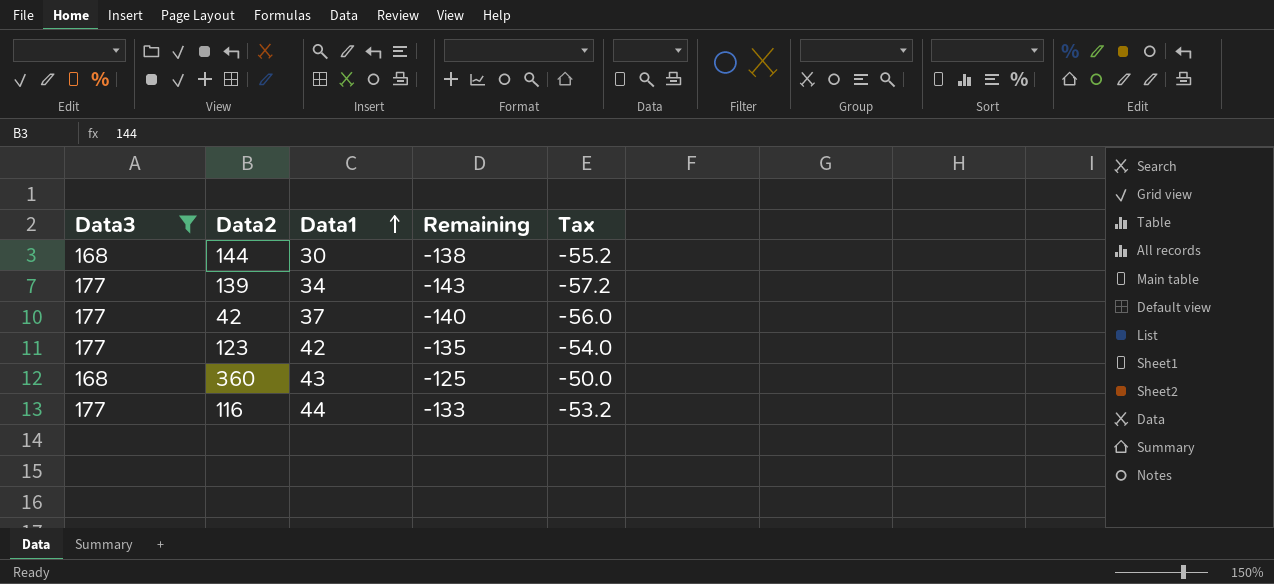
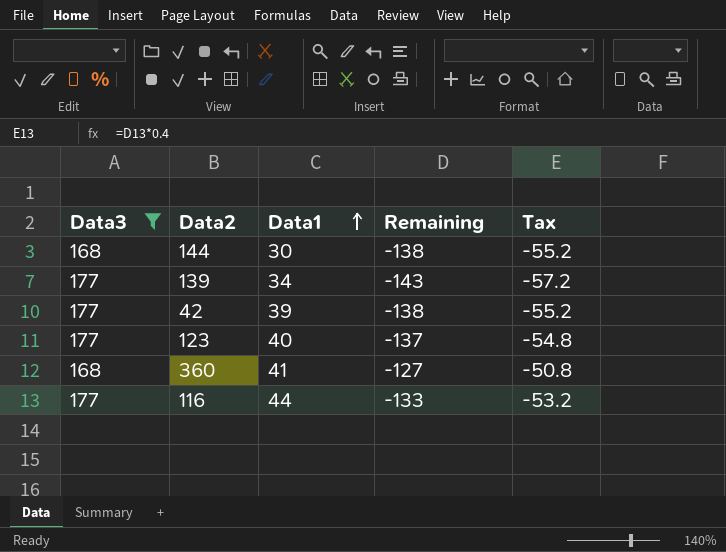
42 | Data1: 37 -> 39
42 | Remaining: -140 -> -138
42 | Tax: -56.0 -> -55.2
123 | Data1: 42 -> 40
123 | Remaining: -135 -> -137
123 | Tax: -54.0 -> -54.8
360 | Data1: 43 -> 41
360 | Remaining: -125 -> -127
360 | Tax: -50.0 -> -50.8

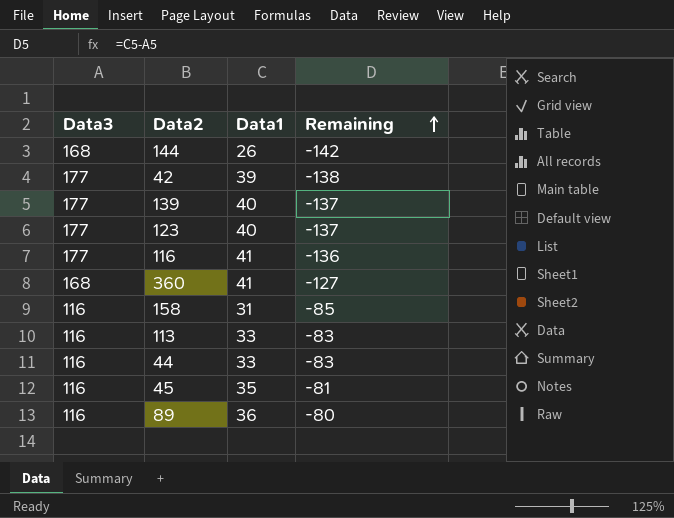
filter: Data3 != 116 -> none
row order: Data1 ascending -> Remaining ascending
column Tax | formula: [Remaining] * 0.4 -> none
144 | Data1: 30 -> 26
144 | Remaining: -138 -> -142
139 | Data1: 34 -> 40
139 | Remaining: -143 -> -137
116 | Data1: 44 -> 41
116 | Remaining: -133 -> -136

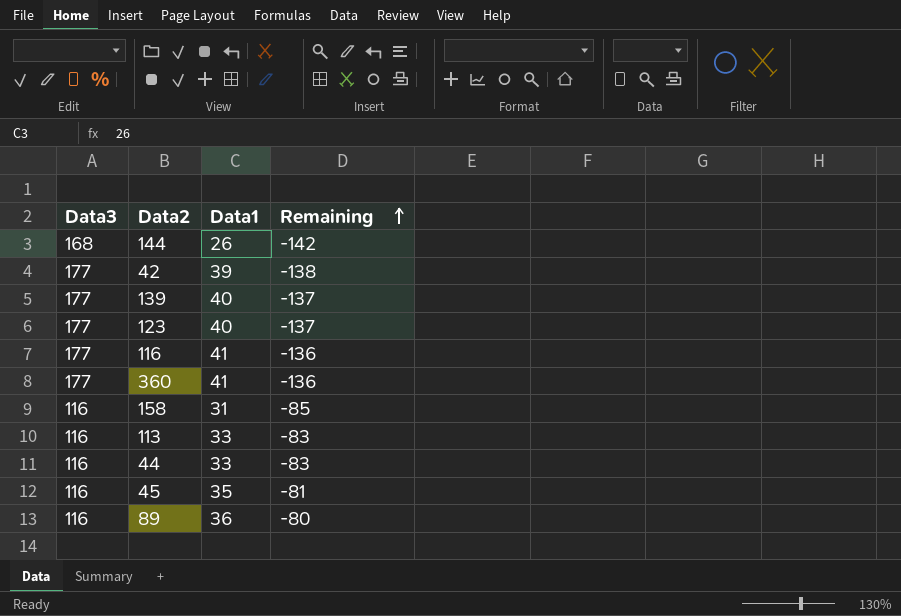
360 | Data3: 168 -> 177
360 | Remaining: -127 -> -136

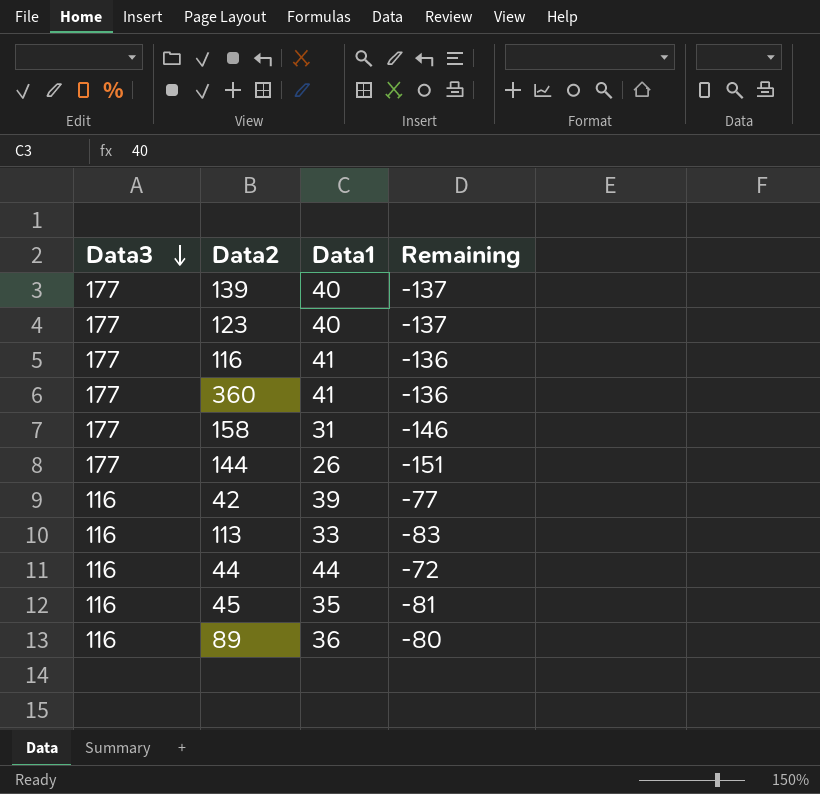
row order: Remaining ascending -> Data3 descending
158 | Data3: 116 -> 177
158 | Remaining: -85 -> -146
144 | Data3: 168 -> 177
144 | Remaining: -142 -> -151
42 | Data3: 177 -> 116
42 | Remaining: -138 -> -77
44 | Data1: 33 -> 44
44 | Remaining: -83 -> -72

